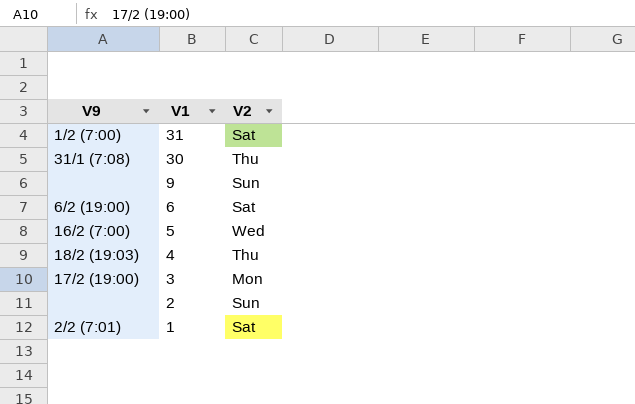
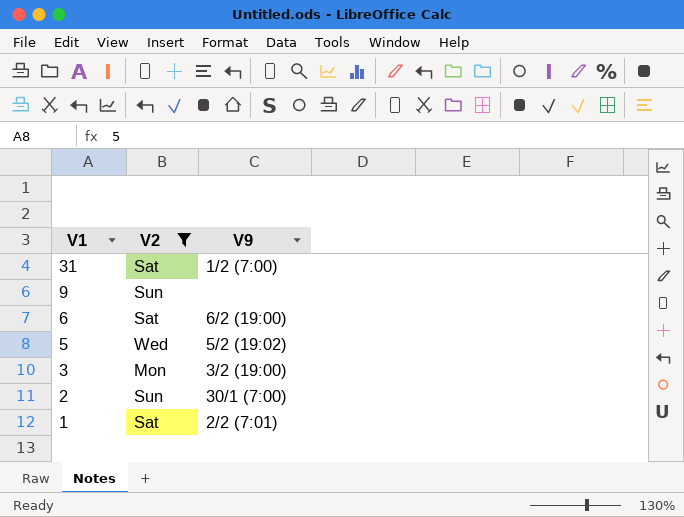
filter: none -> V2 != Thu
column V9 | position: 1 -> 3
5 | V9: 16/2 (7:00) -> 5/2 (19:02)
3 | V9: 17/2 (19:00) -> 3/2 (19:00)
2 | V9: none -> 30/1 (7:00)

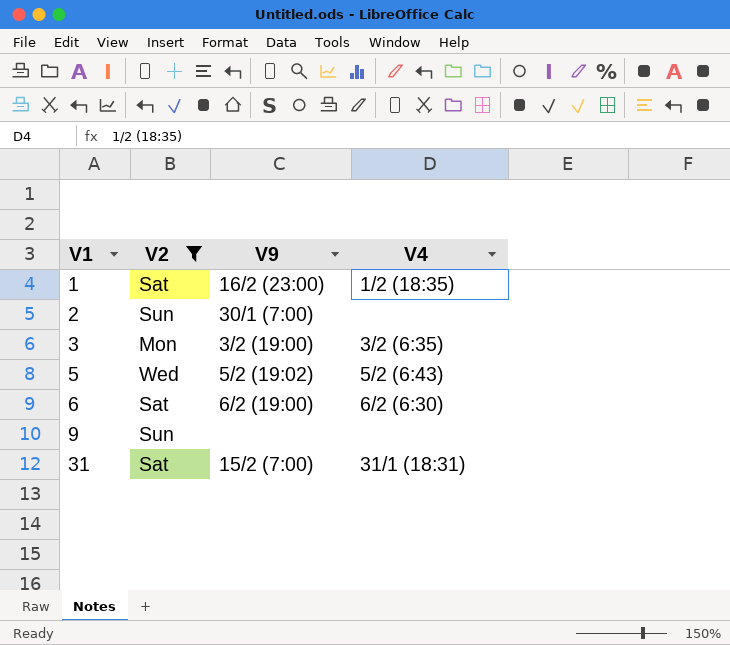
row order: V1 descending -> V1 ascending
column V4 | position: none -> 4
1 | V9: 2/2 (7:01) -> 16/2 (23:00)
31 | V9: 1/2 (7:00) -> 15/2 (7:00)

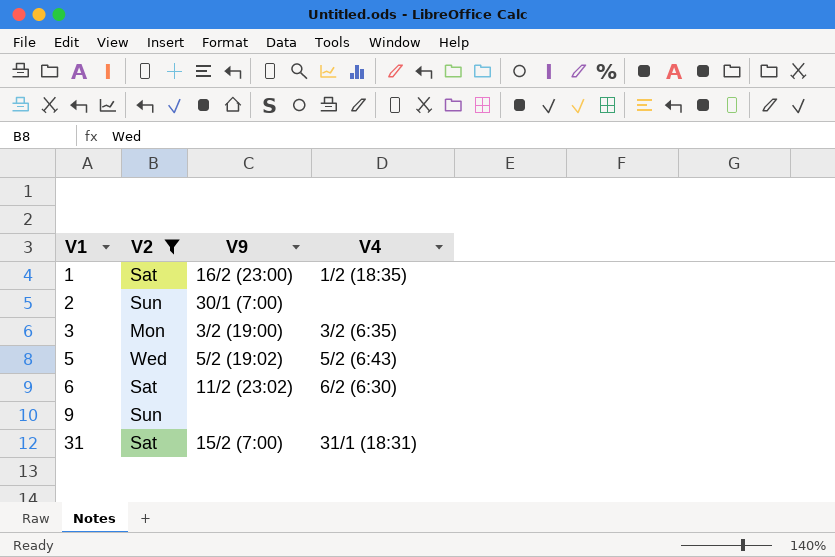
6 | V9: 6/2 (19:00) -> 11/2 (23:02)

